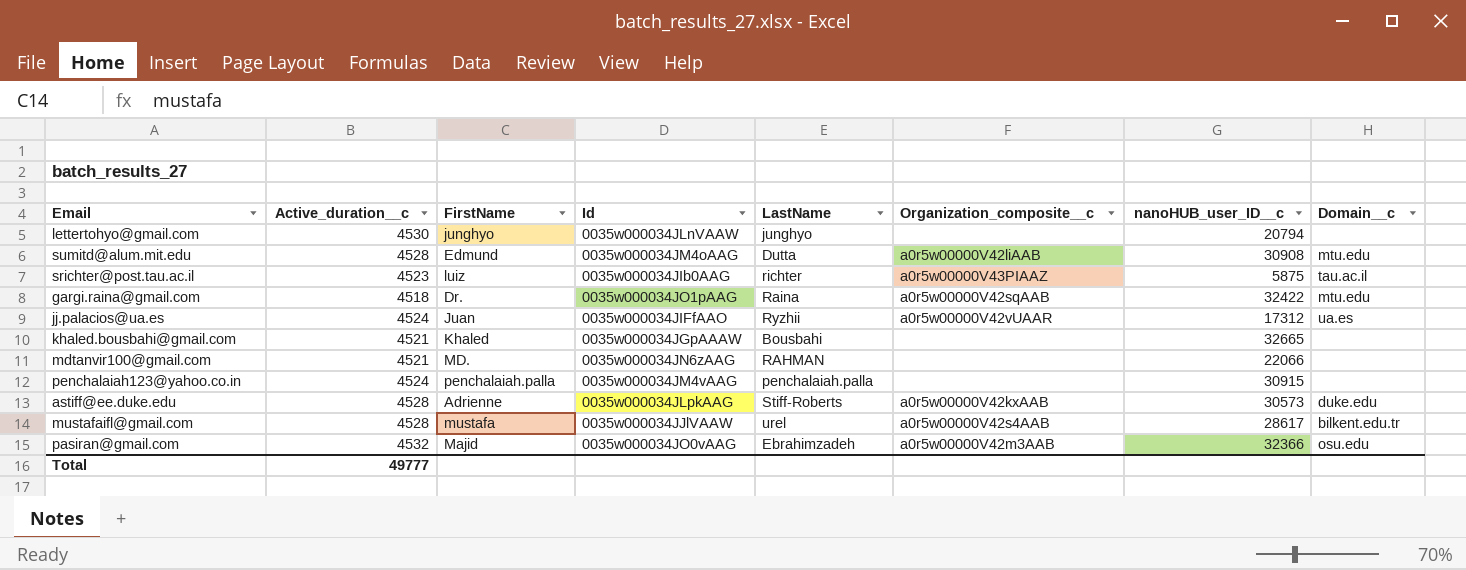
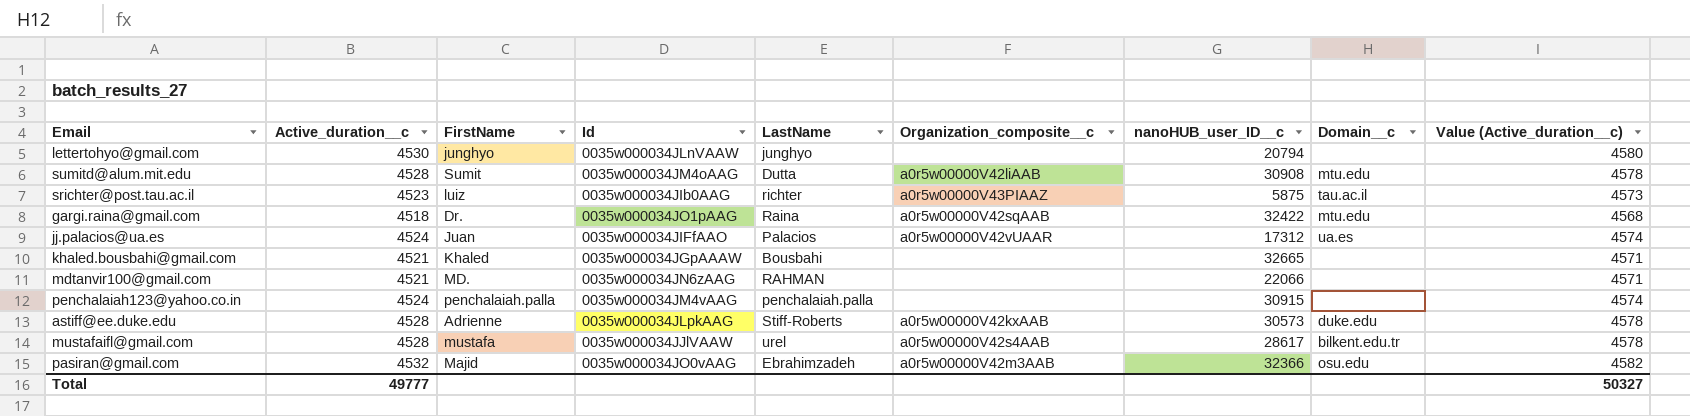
column Value (Active_duration__c) | formula: none -> [Active_duration__c] + 50
sumitd@alum.mit.edu | FirstName: Edmund -> Sumit
jj.palacios@ua.es | LastName: Ryzhii -> Palacios

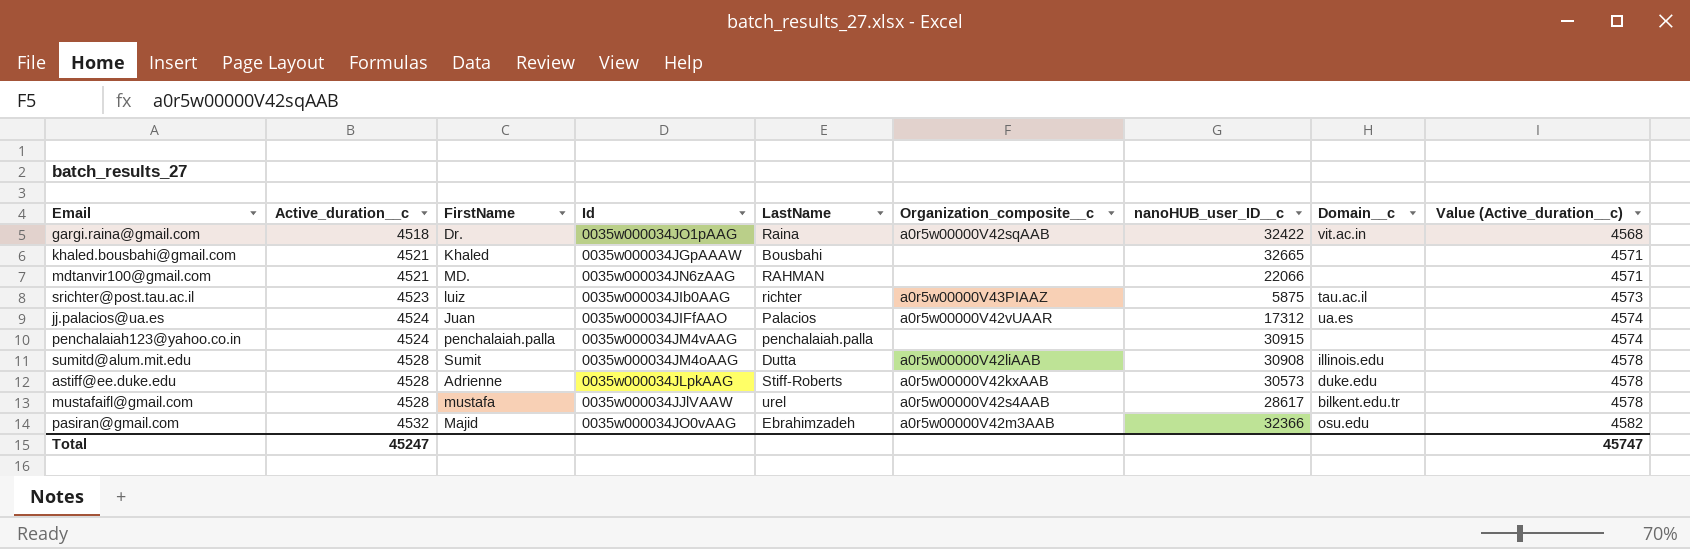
row order: none -> Active_duration__c ascending
row lettertohyo@gmail.com: 4530 | junghyo | 0035w000034JLnVAAW | junghyo | none | 20794 | none | 4580 -> none
gargi.raina@gmail.com | Domain__c: mtu.edu -> vit.ac.in
sumitd@alum.mit.edu | Domain__c: mtu.edu -> illinois.edu
Total | Active_duration__c: 49777 -> 45247
Total | Value (Active_duration__c): 50327 -> 45747

